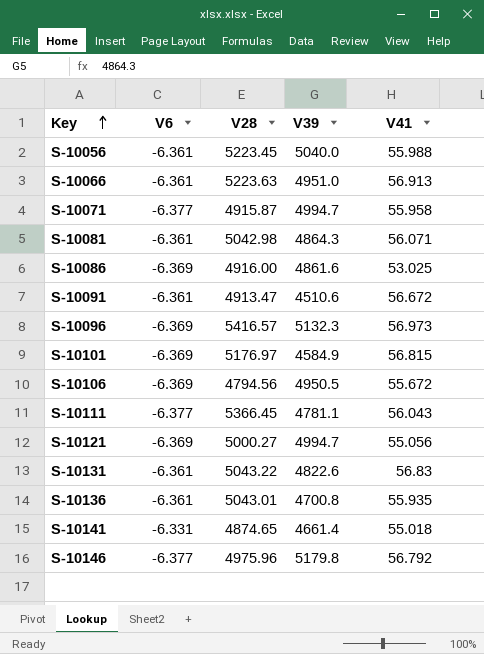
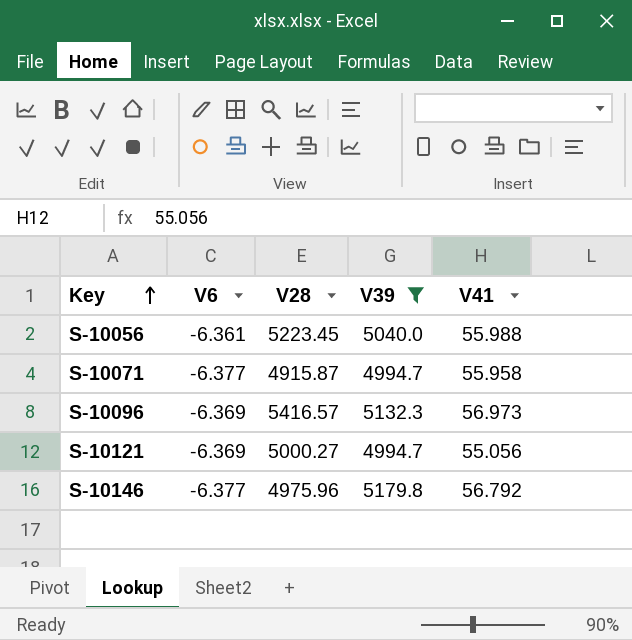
filter: none -> V39 >= 4994.7

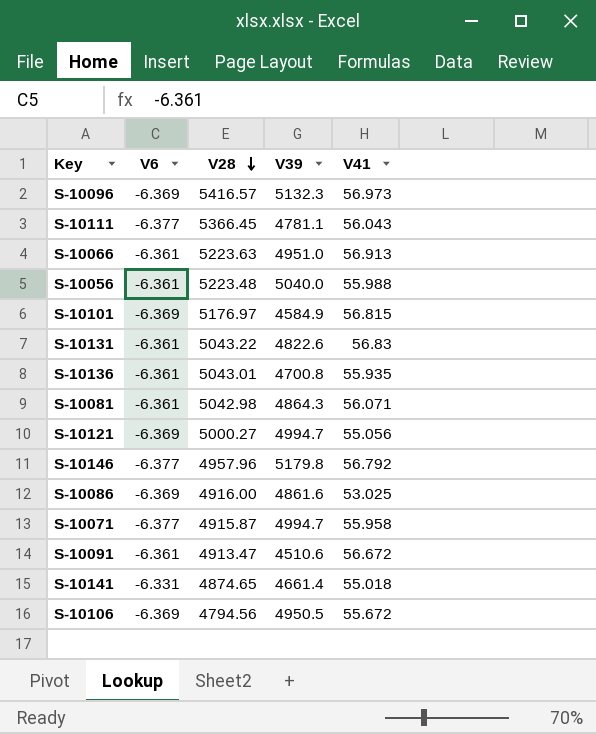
filter: V39 >= 4994.7 -> none
row order: Key ascending -> V28 descending
S-10056 | V28: 5223.45 -> 5223.48
S-10146 | V28: 4975.96 -> 4957.96

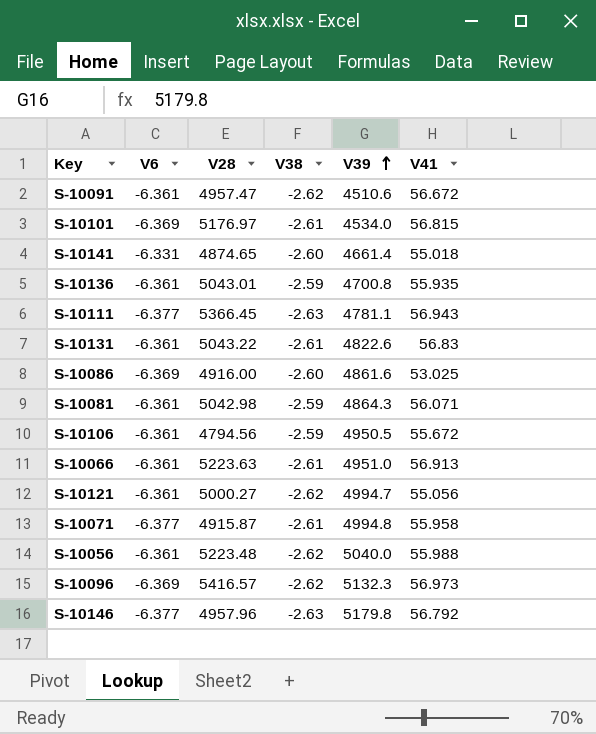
row order: V28 descending -> V39 ascending
column V38 | position: none -> 4
S-10091 | V28: 4913.47 -> 4957.47
S-10101 | V39: 4584.9 -> 4534.0
S-10111 | V41: 56.043 -> 56.943
S-10106 | V6: -6.369 -> -6.361
S-10121 | V6: -6.369 -> -6.361
S-10071 | V39: 4994.7 -> 4994.8

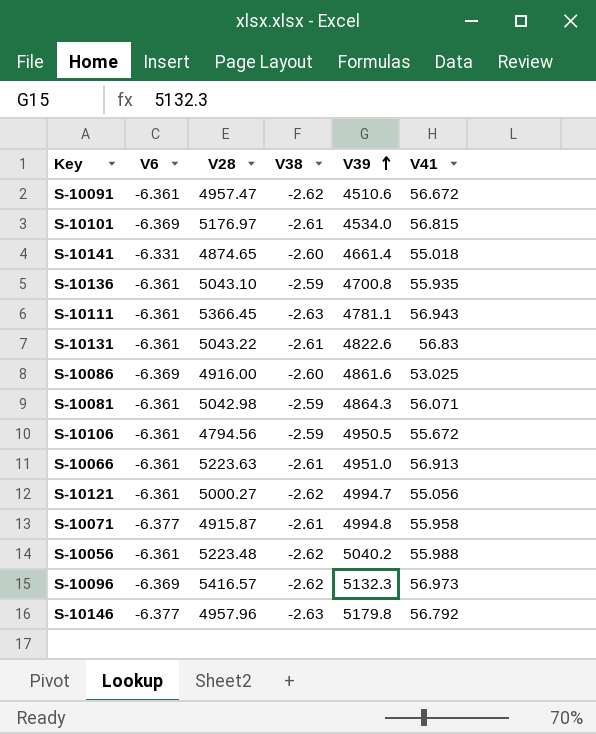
S-10136 | V28: 5043.01 -> 5043.10
S-10111 | V6: -6.377 -> -6.361
S-10056 | V39: 5040.0 -> 5040.2

